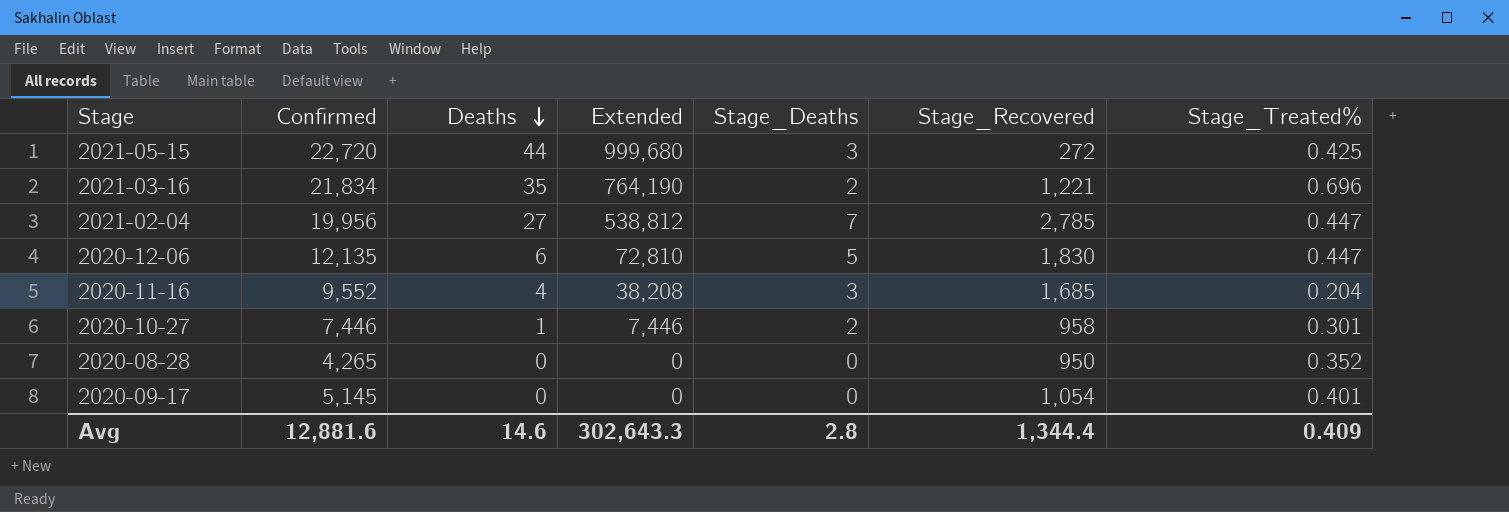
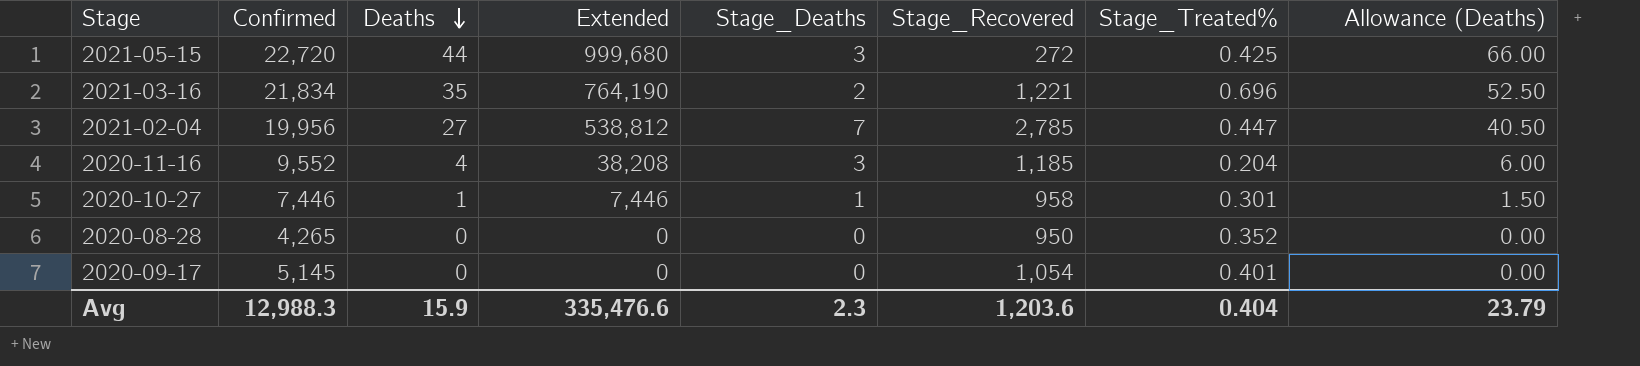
column Allowance (Deaths) | formula: none -> [Deaths] * 1.5
row 2020-12-06: 12,135 | 6 | 72,810 | 5 | 1,830 | 0.447 -> none
2020-11-16 | Stage_Recovered: 1,685 -> 1,185
2020-10-27 | Stage_Deaths: 2 -> 1
Avg | Confirmed: 12,881.6 -> 12,988.3
Avg | Deaths: 14.6 -> 15.9
Avg | Extended: 302,643.3 -> 335,476.6
Avg | Stage_Deaths: 2.8 -> 2.3
Avg | Stage_Recovered: 1,344.4 -> 1,203.6
Avg | Stage_Treated%: 0.409 -> 0.404

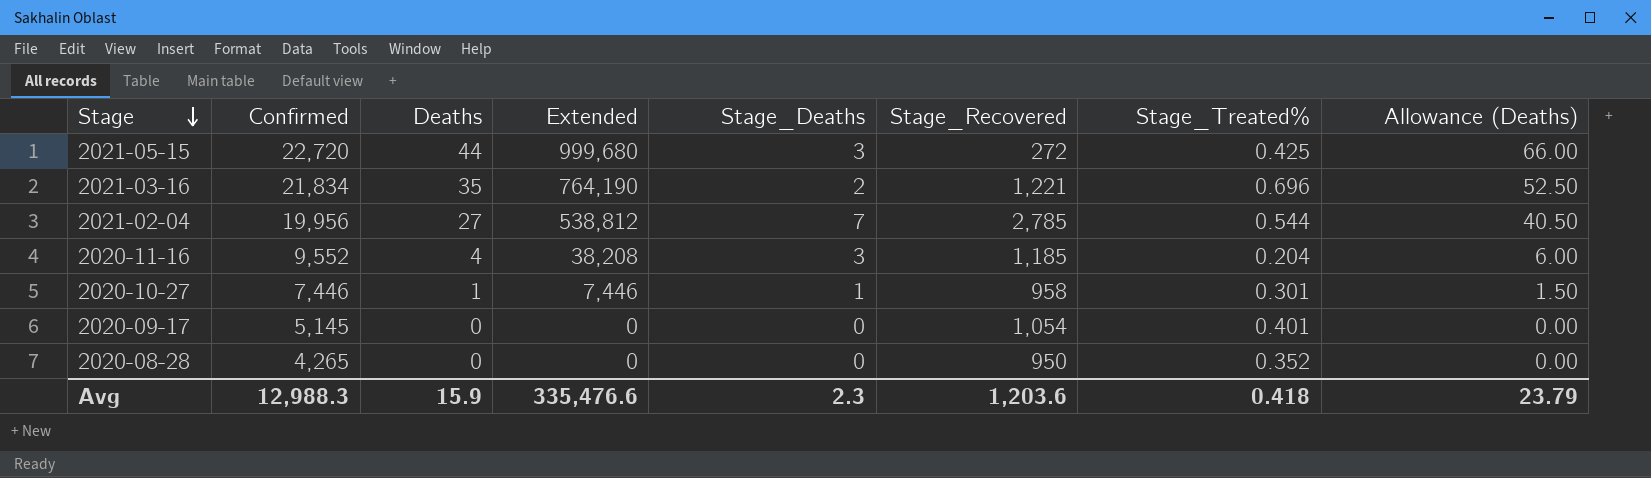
row order: Deaths descending -> Stage descending
2021-02-04 | Stage_Treated%: 0.447 -> 0.544
Avg | Stage_Treated%: 0.404 -> 0.418

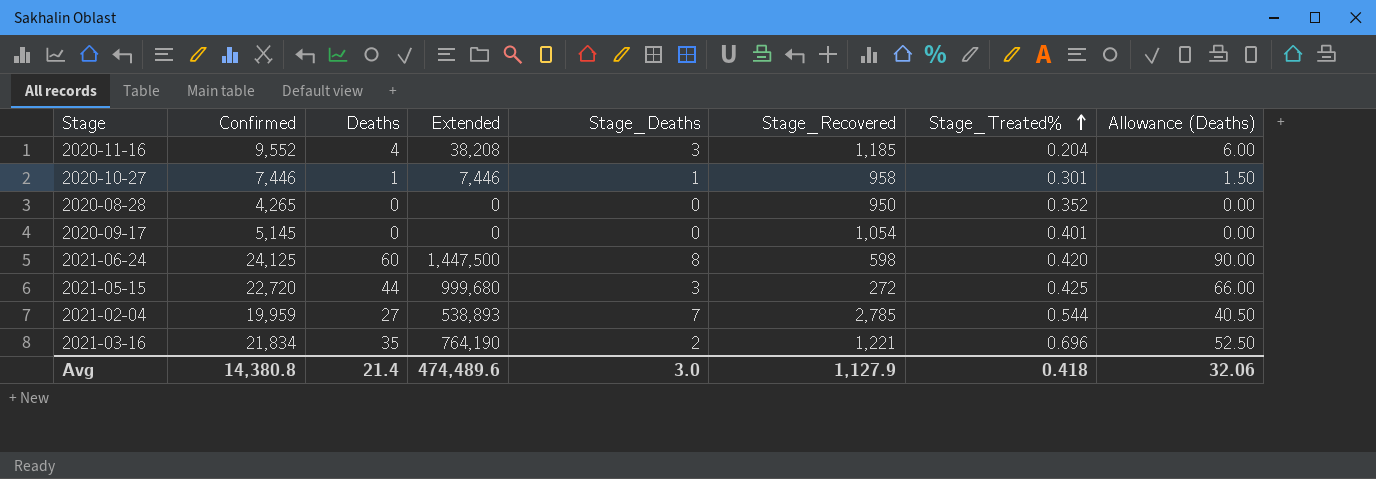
row order: Stage descending -> Stage_Treated% ascending
row 2021-06-24: none -> 24,125 | 60 | 1,447,500 | 8 | 598 | 0.420 | 90.00
2021-02-04 | Confirmed: 19,956 -> 19,959
2021-02-04 | Extended: 538,812 -> 538,893
Avg | Confirmed: 12,988.3 -> 14,380.8
Avg | Deaths: 15.9 -> 21.4
Avg | Extended: 335,476.6 -> 474,489.6
Avg | Stage_Deaths: 2.3 -> 3.0
Avg | Stage_Recovered: 1,203.6 -> 1,127.9
Avg | Allowance (Deaths): 23.79 -> 32.06

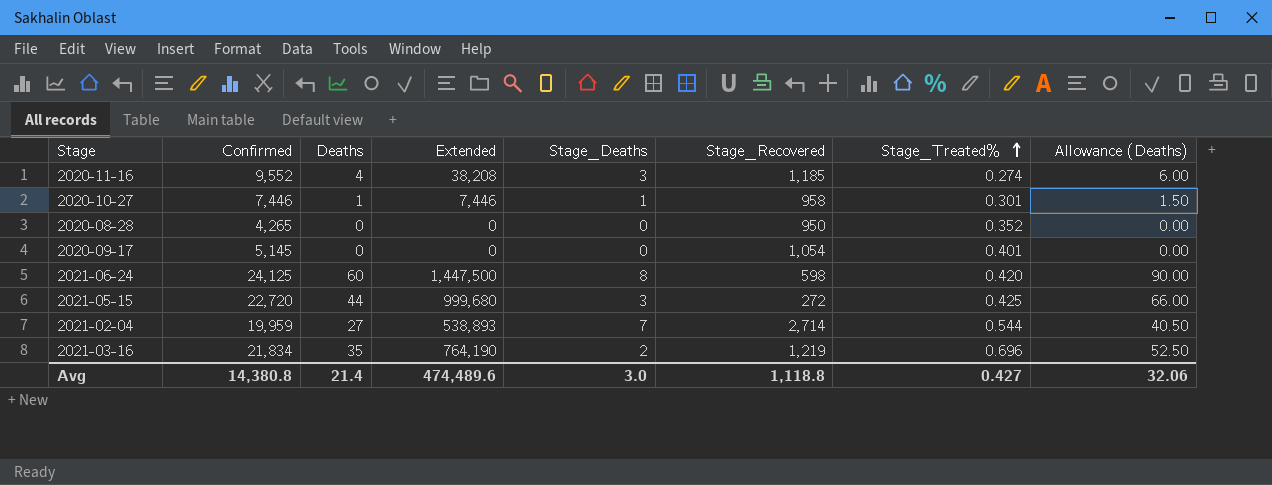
2020-11-16 | Stage_Treated%: 0.204 -> 0.274
2021-02-04 | Stage_Recovered: 2,785 -> 2,714
2021-03-16 | Stage_Recovered: 1,221 -> 1,219
Avg | Stage_Recovered: 1,127.9 -> 1,118.8
Avg | Stage_Treated%: 0.418 -> 0.427

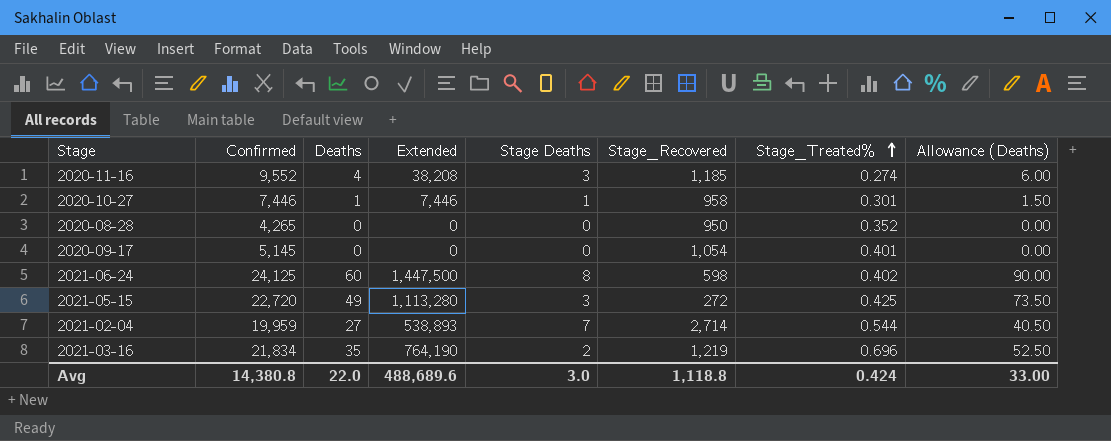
column name: Stage_Deaths -> Stage Deaths
2021-06-24 | Stage_Treated%: 0.420 -> 0.402
2021-05-15 | Deaths: 44 -> 49
2021-05-15 | Extended: 999,680 -> 1,113,280
2021-05-15 | Allowance (Deaths): 66.00 -> 73.50
Avg | Deaths: 21.4 -> 22.0
Avg | Extended: 474,489.6 -> 488,689.6
Avg | Stage_Treated%: 0.427 -> 0.424
Avg | Allowance (Deaths): 32.06 -> 33.00

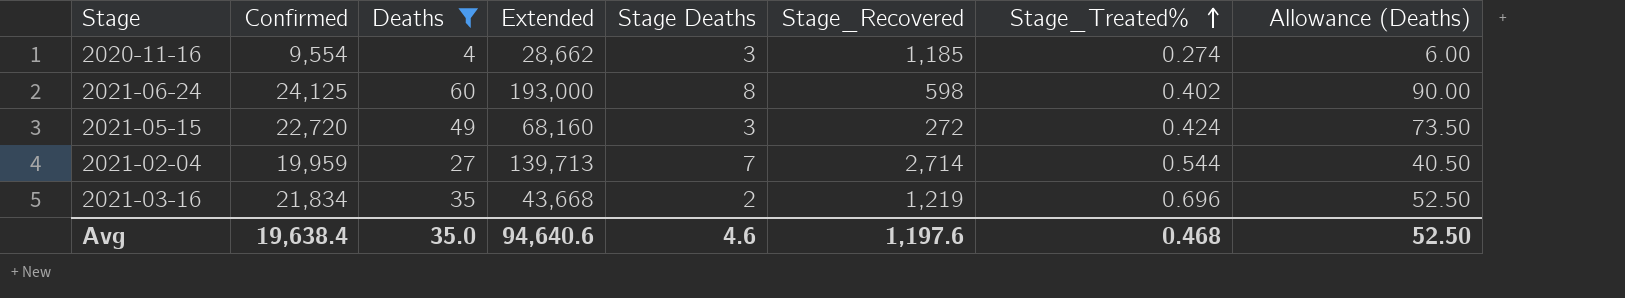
filter: none -> Deaths >= 4
column Extended | formula: [Confirmed] * [Deaths] -> [Confirmed] * [Stage Deaths]
2020-11-16 | Confirmed: 9,552 -> 9,554
2021-05-15 | Stage_Treated%: 0.425 -> 0.424
Avg | Confirmed: 14,380.8 -> 19,638.4
Avg | Deaths: 22.0 -> 35.0
Avg | Extended: 488,689.6 -> 94,640.6
Avg | Stage Deaths: 3.0 -> 4.6
Avg | Stage_Recovered: 1,118.8 -> 1,197.6
Avg | Stage_Treated%: 0.424 -> 0.468
Avg | Allowance (Deaths): 33.00 -> 52.50

